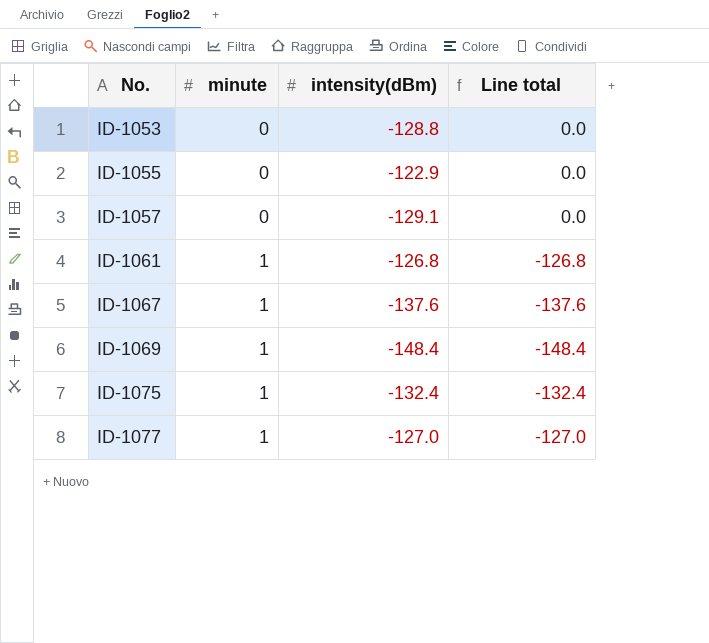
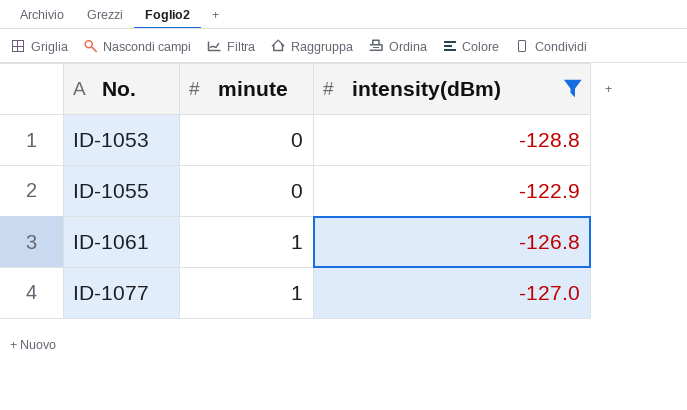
filter: none -> intensity(dBm) >= -128.8
column Line total | formula: [minute] * [intensity(dBm)] -> none

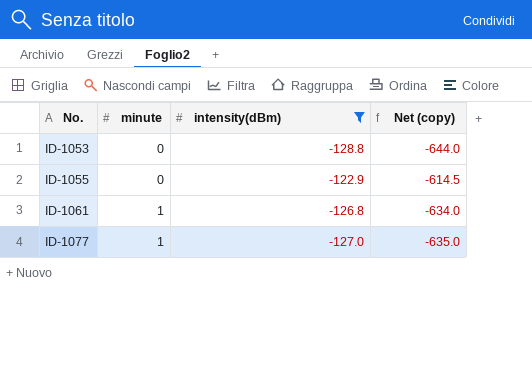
column Net (copy) | formula: none -> [intensity(dBm)] * 5

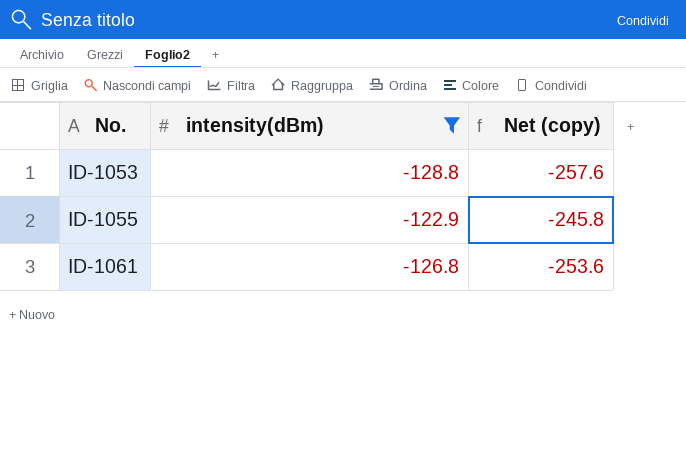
column minute | position: 2 -> none
column Net (copy) | formula: [intensity(dBm)] * 5 -> [intensity(dBm)] * 2
row ID-1077: 1 | -127.0 | -635.0 -> none

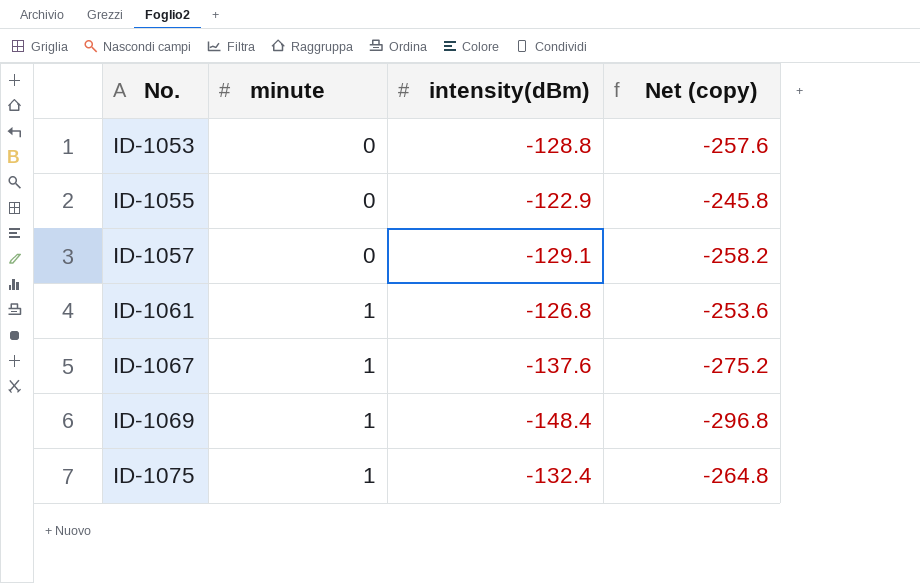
filter: intensity(dBm) >= -128.8 -> none
column minute | position: none -> 2

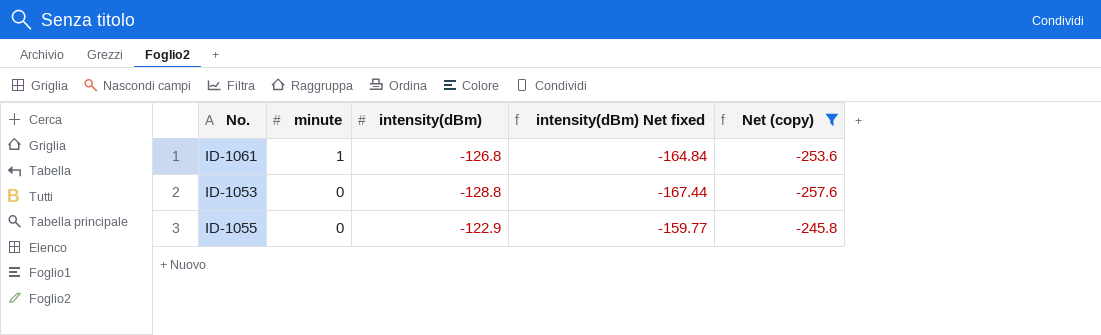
filter: none -> Net (copy) >= -257.6
row order: No. ascending -> minute descending
column intensity(dBm) Net fixed | formula: none -> [intensity(dBm)] * 1.3

